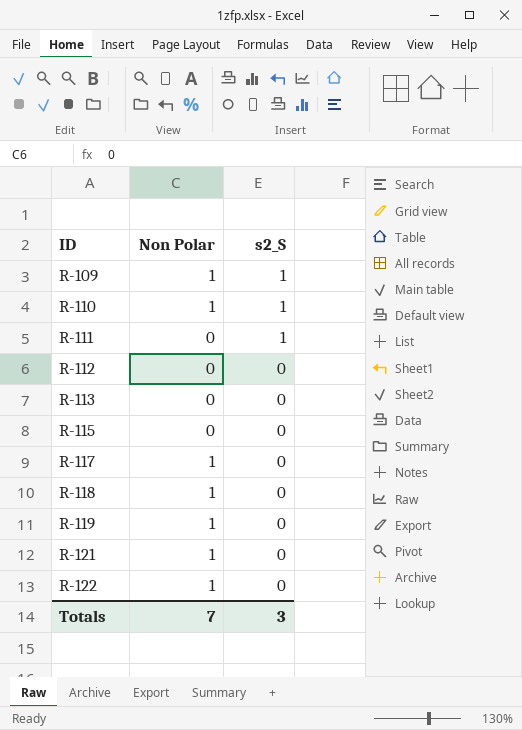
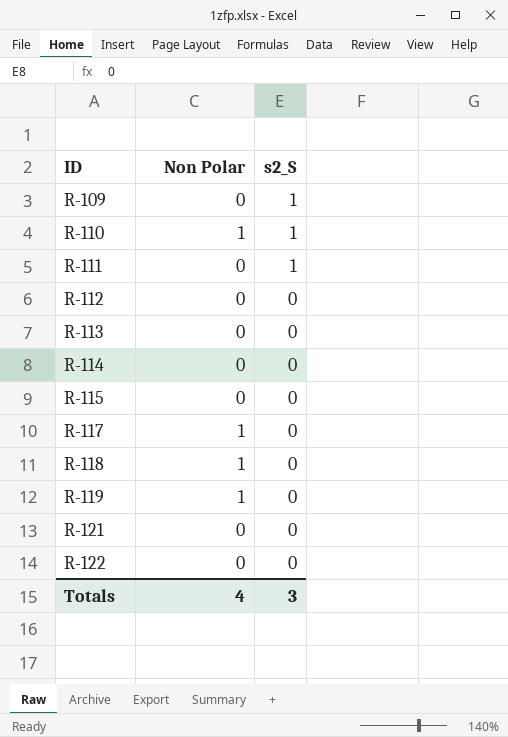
R-109 | Non Polar: 1 -> 0
row R-114: none -> 0 | 0
R-121 | Non Polar: 1 -> 0
R-122 | Non Polar: 1 -> 0
Totals | Non Polar: 7 -> 4

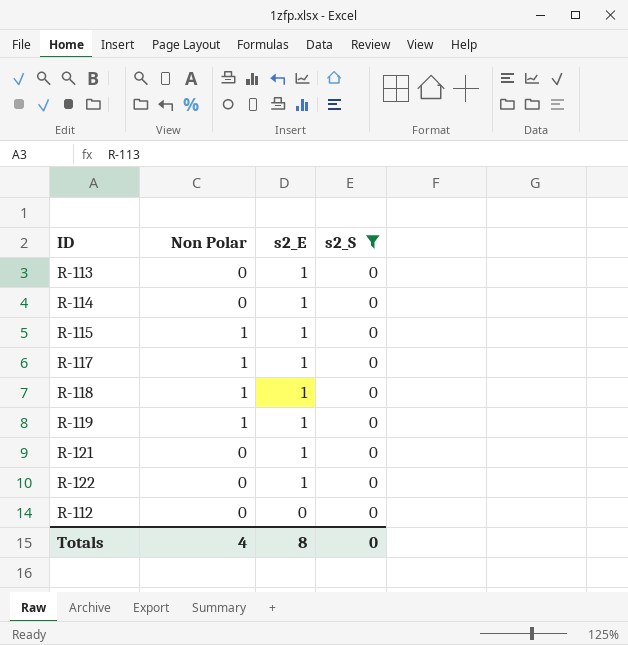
filter: none -> s2_S = 0
row order: ID ascending -> s2_E descending
column s2_E | position: none -> 3
R-115 | Non Polar: 0 -> 1
Totals | s2_S: 3 -> 0

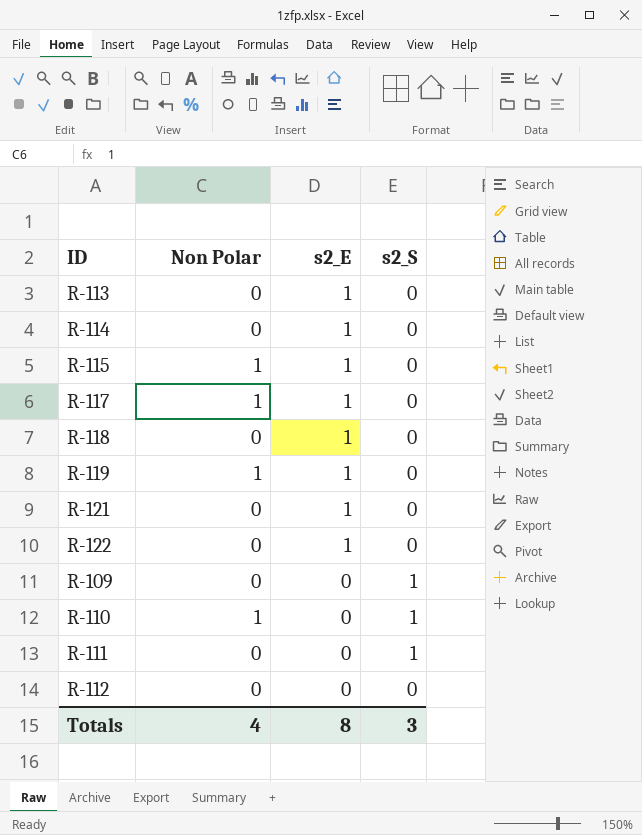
filter: s2_S = 0 -> none
R-118 | Non Polar: 1 -> 0
Totals | s2_S: 0 -> 3

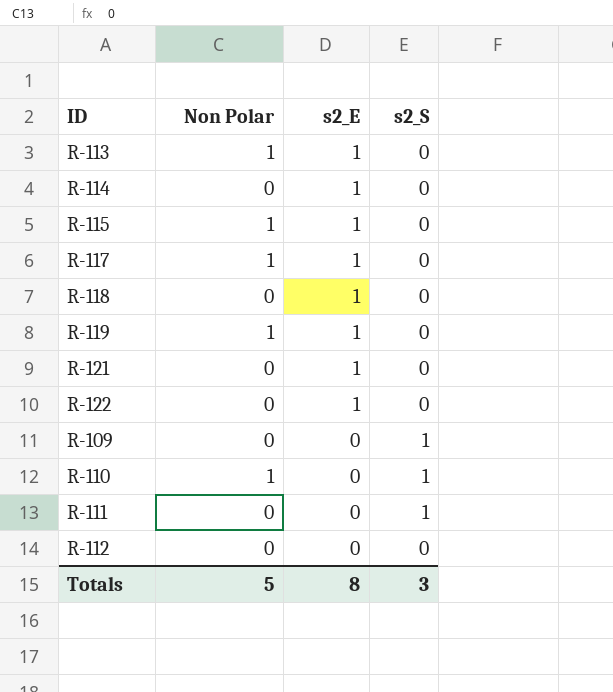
R-113 | Non Polar: 0 -> 1
Totals | Non Polar: 4 -> 5

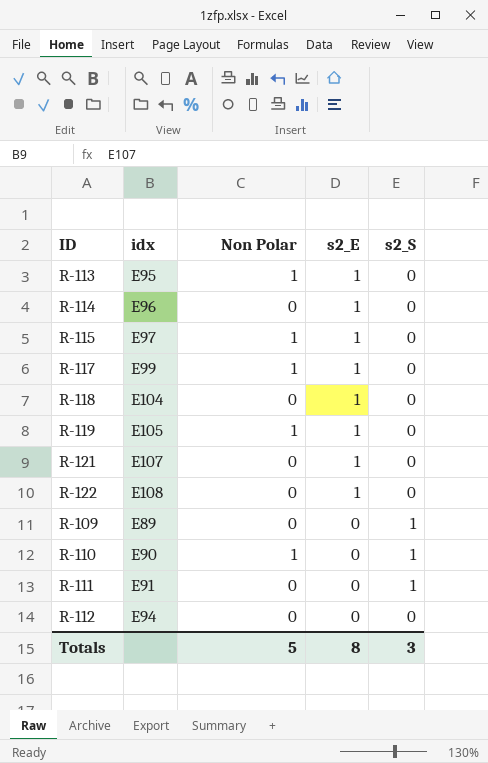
column idx | position: none -> 2

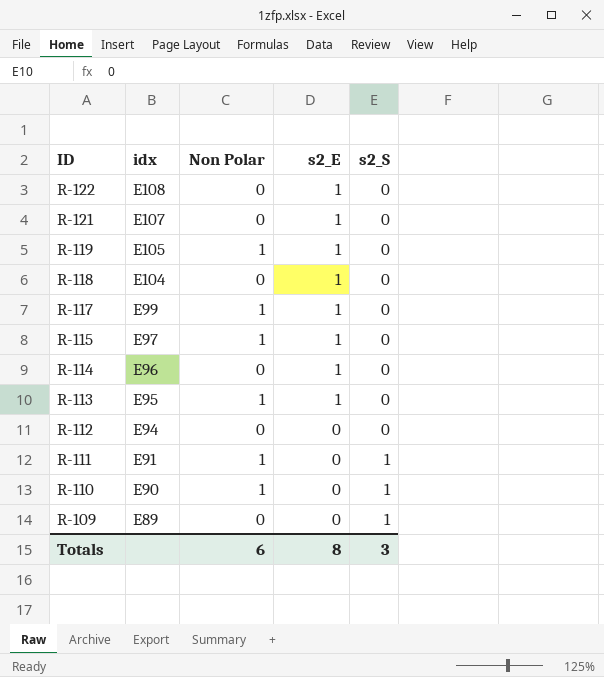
row order: s2_E descending -> ID descending
R-111 | Non Polar: 0 -> 1
Totals | Non Polar: 5 -> 6

